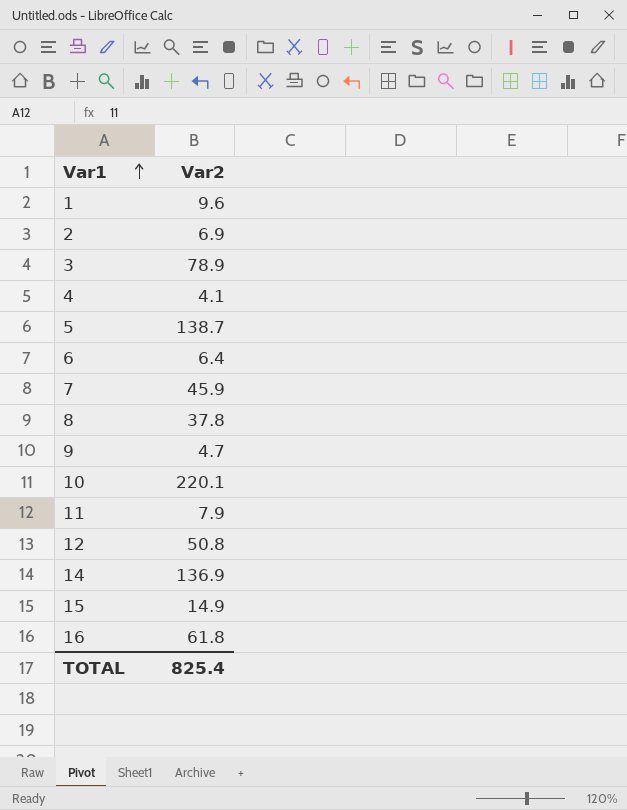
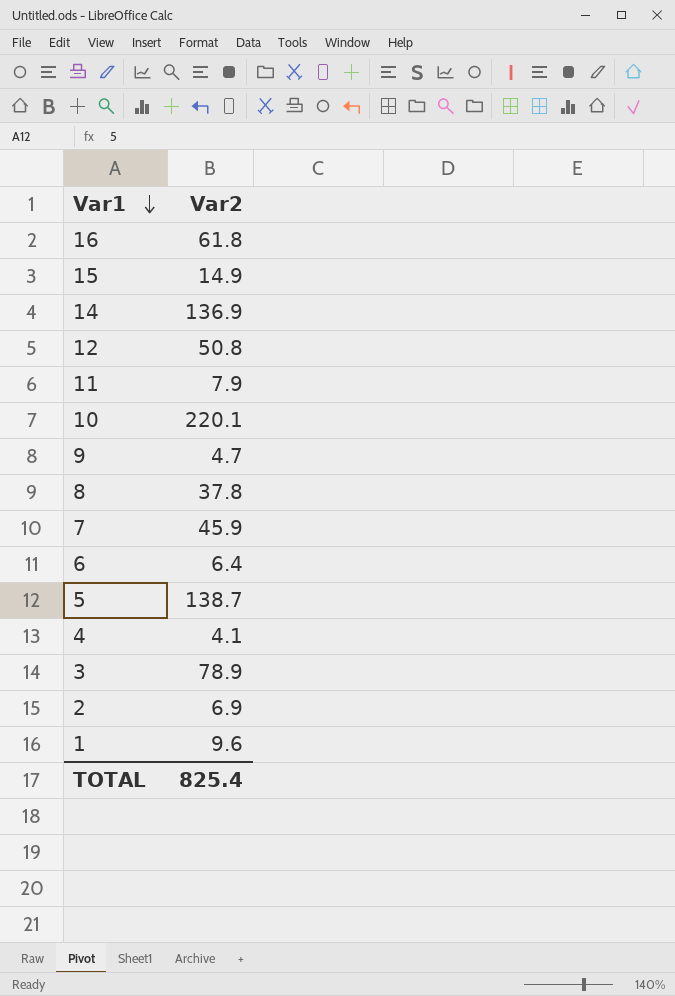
row order: Var1 ascending -> Var1 descending

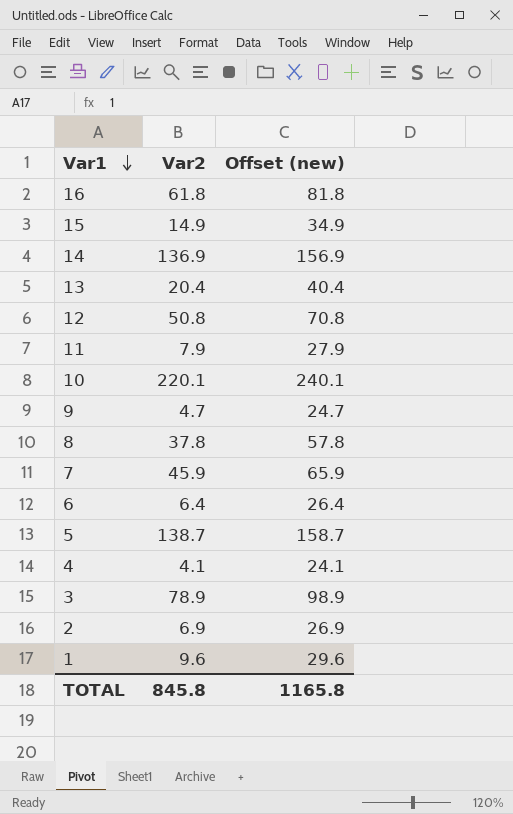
column Offset (new) | formula: none -> [Var2] + 20
row 13: none -> 20.4 | 40.4
TOTAL | Var2: 825.4 -> 845.8

